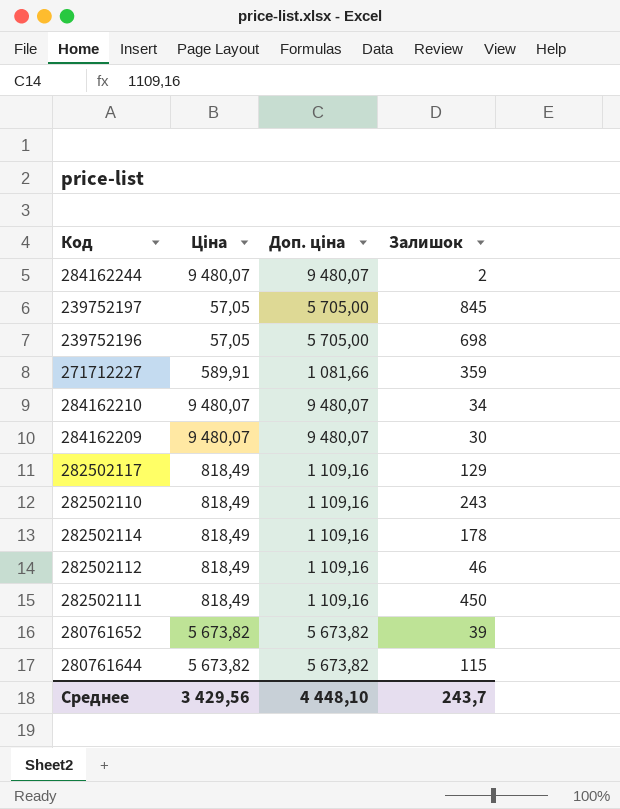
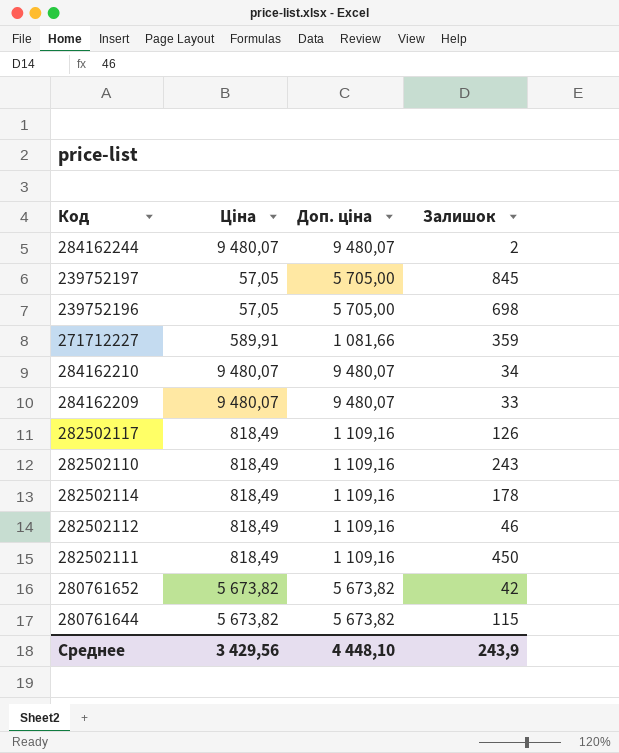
284162209 | Залишок: 30 -> 33
282502117 | Залишок: 129 -> 126
280761652 | Залишок: 39 -> 42
Среднее | Залишок: 243,7 -> 243,9

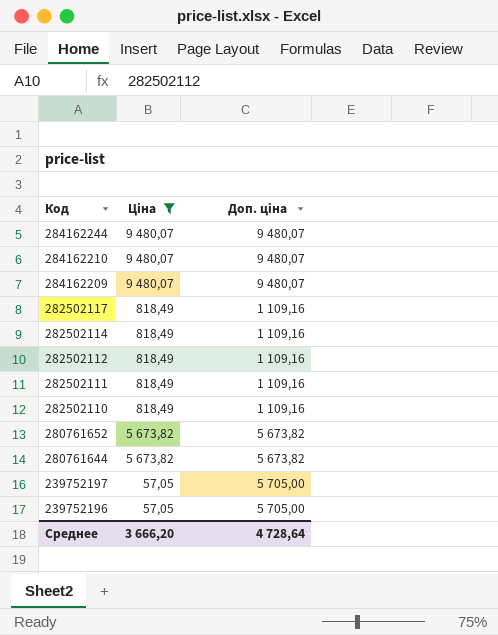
filter: none -> Ціна != 589,91
row order: none -> Код descending
column Залишок | position: 4 -> none
Среднее | Ціна: 3 429,56 -> 3 666,20
Среднее | Доп. ціна: 4 448,10 -> 4 728,64

